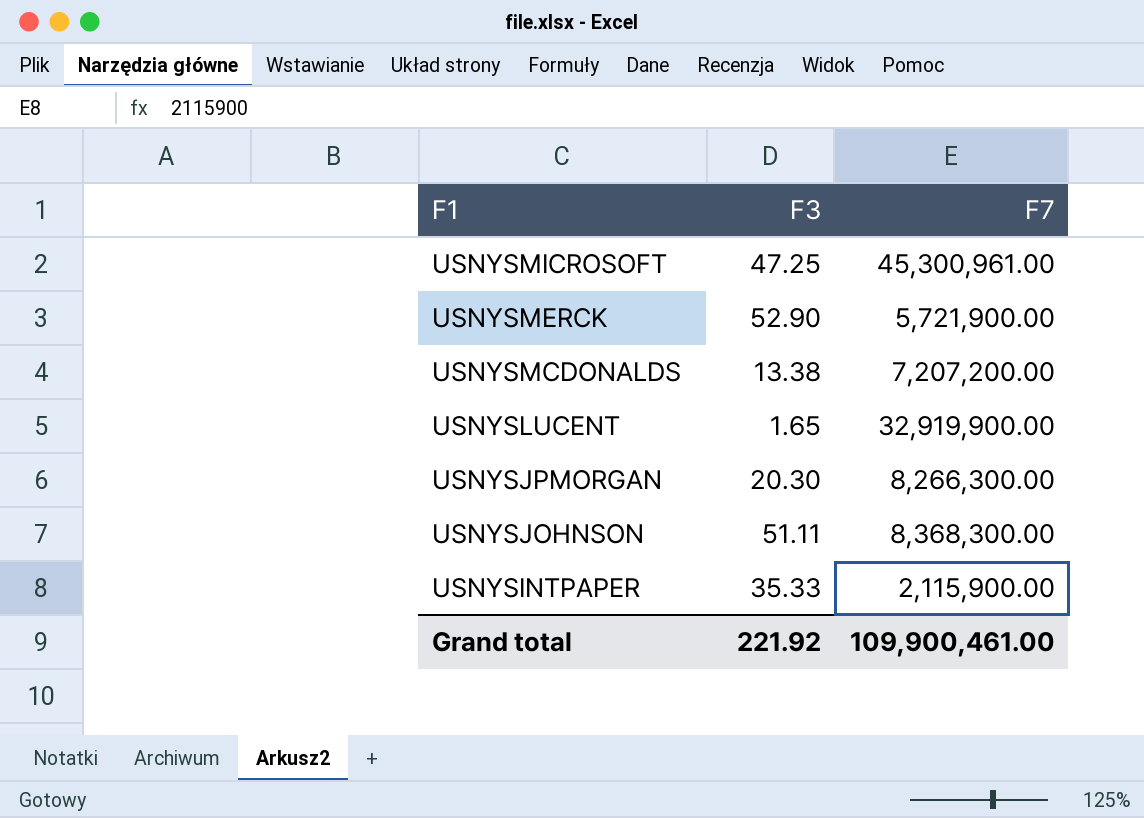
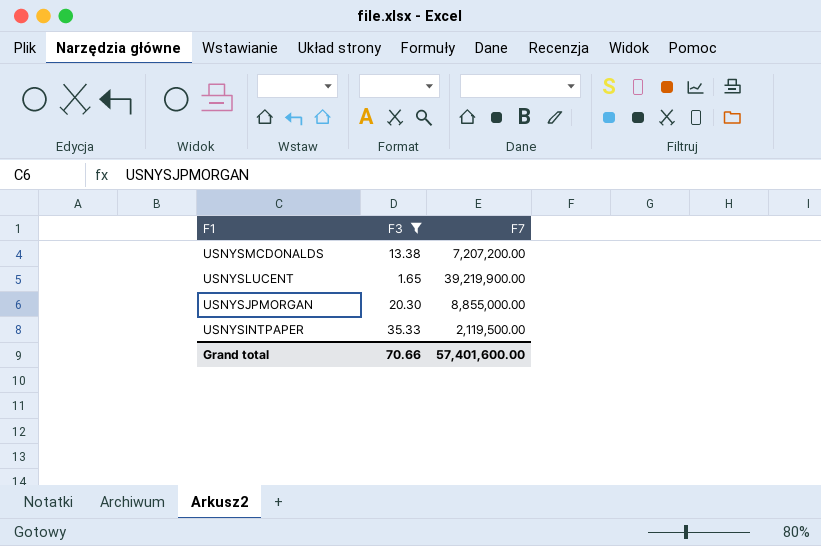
filter: none -> F3 <= 35.33
USNYSLUCENT | F7: 32,919,900.00 -> 39,219,900.00
USNYSJPMORGAN | F7: 8,266,300.00 -> 8,855,000.00
USNYSINTPAPER | F7: 2,115,900.00 -> 2,119,500.00
Grand total | F3: 221.92 -> 70.66
Grand total | F7: 109,900,461.00 -> 57,401,600.00

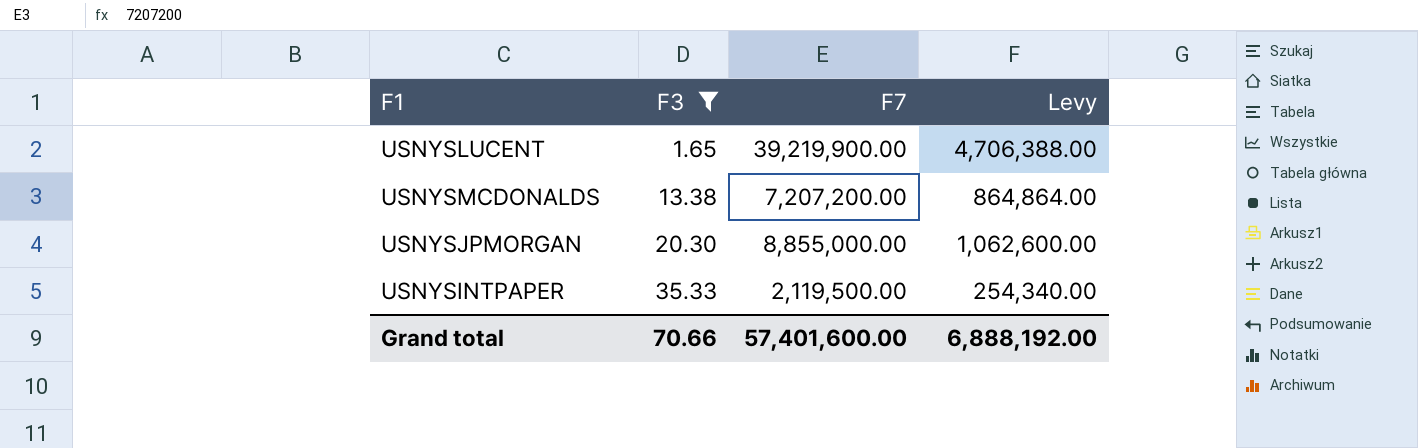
row order: F1 descending -> F3 ascending
column Levy | formula: none -> [F7] * 0.12

